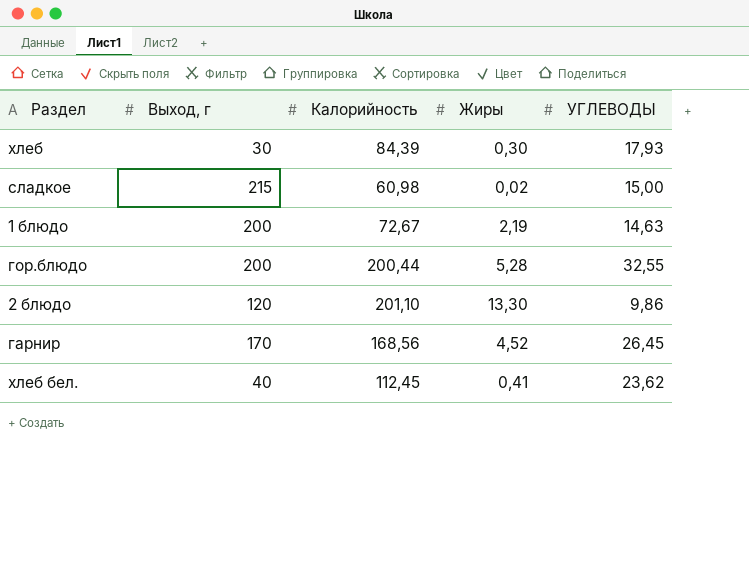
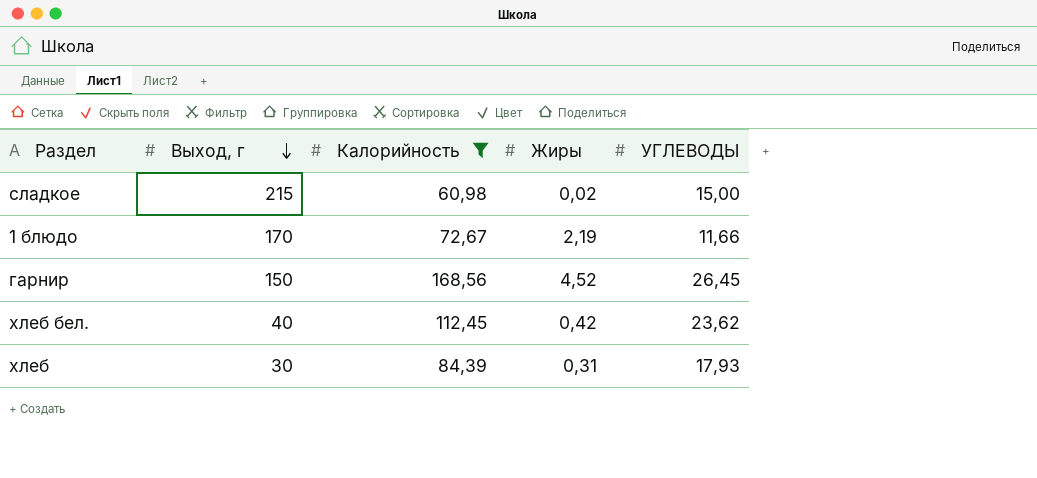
filter: none -> Калорийность <= 168,56
row order: none -> Выход, г descending
1 блюдо | Выход, г: 200 -> 170
1 блюдо | УГЛЕВОДЫ: 14,63 -> 11,66
гарнир | Выход, г: 170 -> 150
хлеб бел. | Жиры: 0,41 -> 0,42
хлеб | Жиры: 0,30 -> 0,31

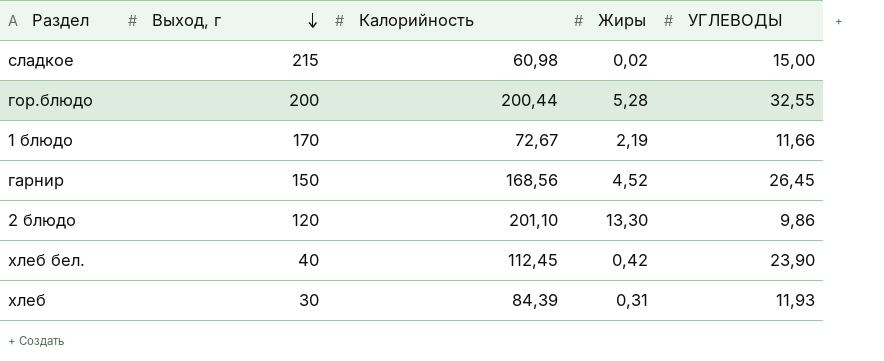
filter: Калорийность <= 168,56 -> none
хлеб бел. | УГЛЕВОДЫ: 23,62 -> 23,90
хлеб | УГЛЕВОДЫ: 17,93 -> 11,93

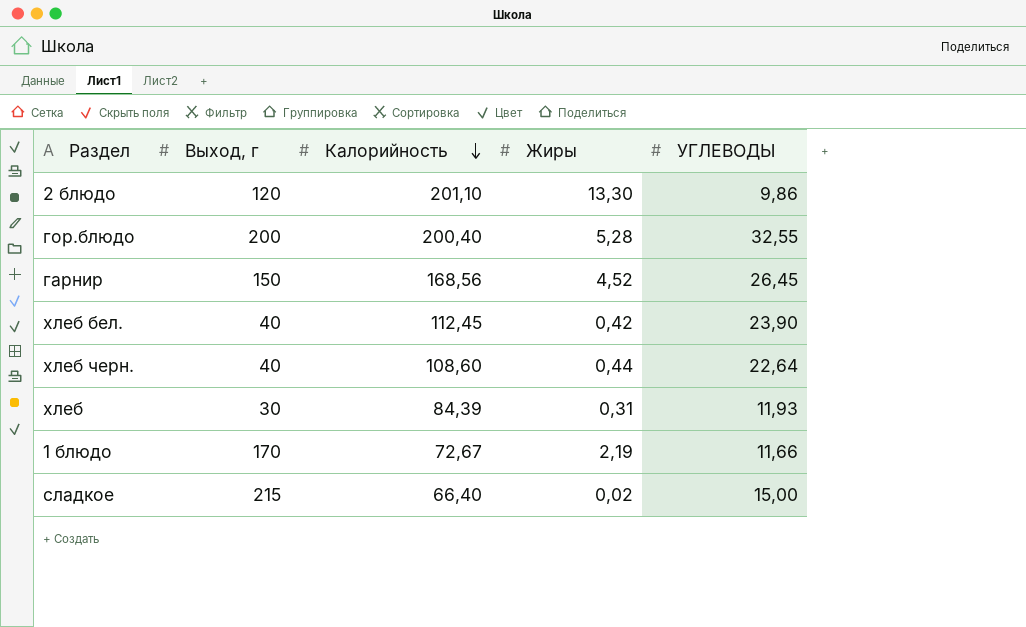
row order: Выход, г descending -> Калорийность descending
гор.блюдо | Калорийность: 200,44 -> 200,40
row хлеб черн.: none -> 40 | 108,60 | 0,44 | 22,64
сладкое | Калорийность: 60,98 -> 66,40

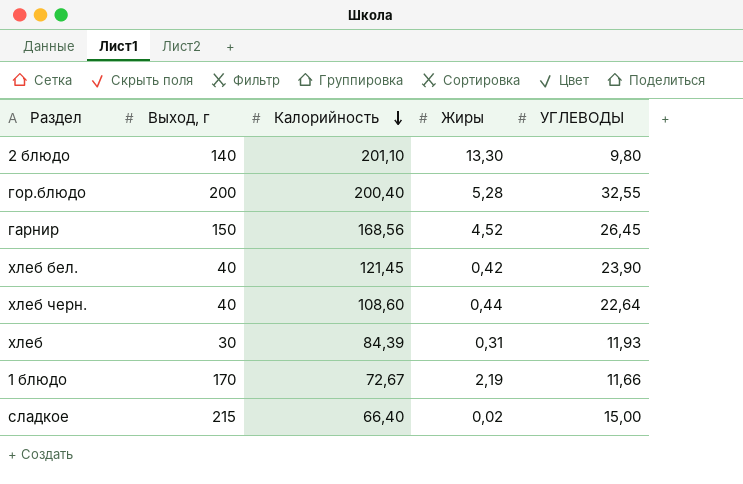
2 блюдо | Выход, г: 120 -> 140
2 блюдо | УГЛЕВОДЫ: 9,86 -> 9,80
хлеб бел. | Калорийность: 112,45 -> 121,45

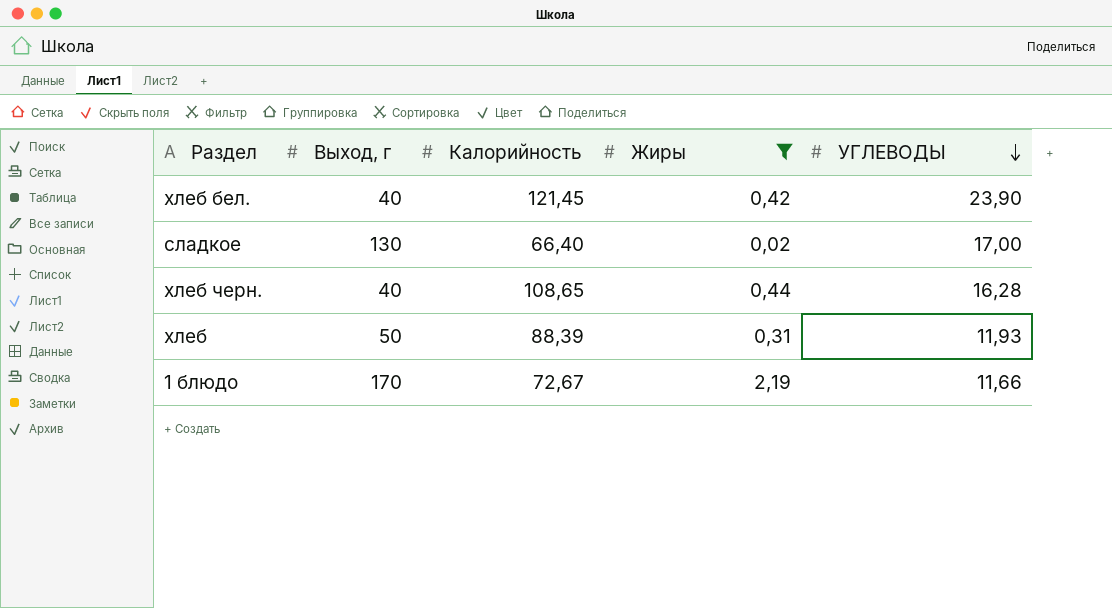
filter: none -> Жиры <= 2,19
row order: Калорийность descending -> УГЛЕВОДЫ descending
сладкое | Выход, г: 215 -> 130
сладкое | УГЛЕВОДЫ: 15,00 -> 17,00
хлеб черн. | Калорийность: 108,60 -> 108,65
хлеб черн. | УГЛЕВОДЫ: 22,64 -> 16,28
хлеб | Выход, г: 30 -> 50
хлеб | Калорийность: 84,39 -> 88,39

